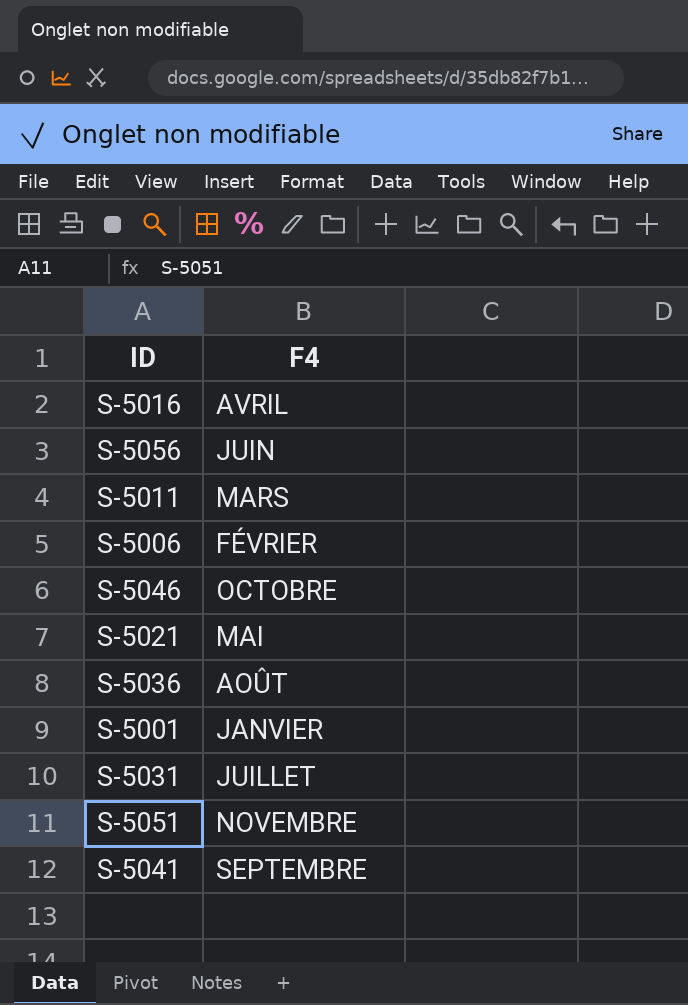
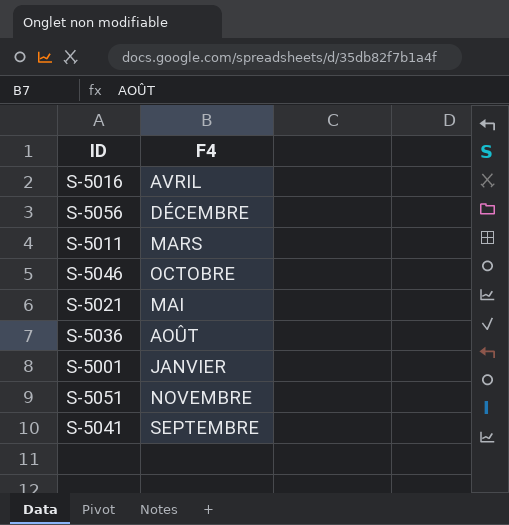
row S-5006: FÉVRIER -> none
row S-5031: JUILLET -> none
S-5056 | F4: JUIN -> DÉCEMBRE

